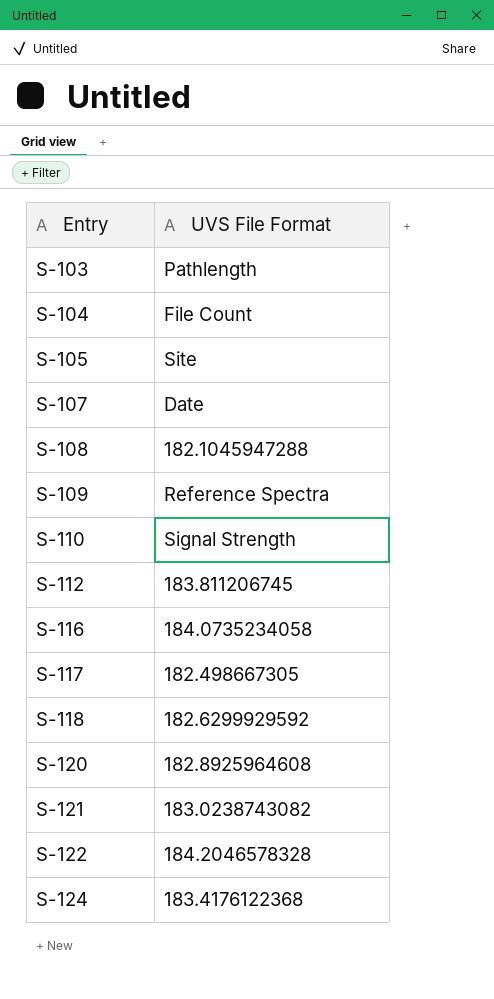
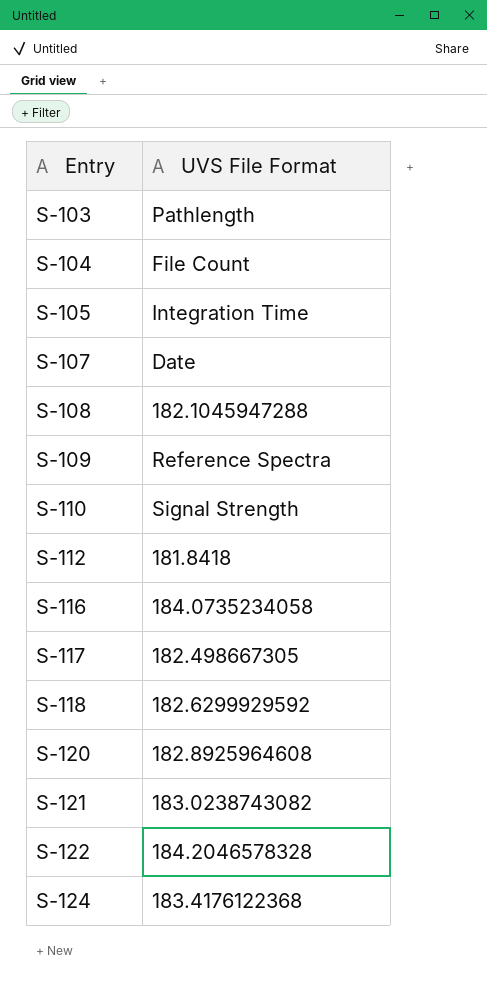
S-105 | UVS File Format: Site -> Integration Time
S-112 | UVS File Format: 183.811206745 -> 181.8418

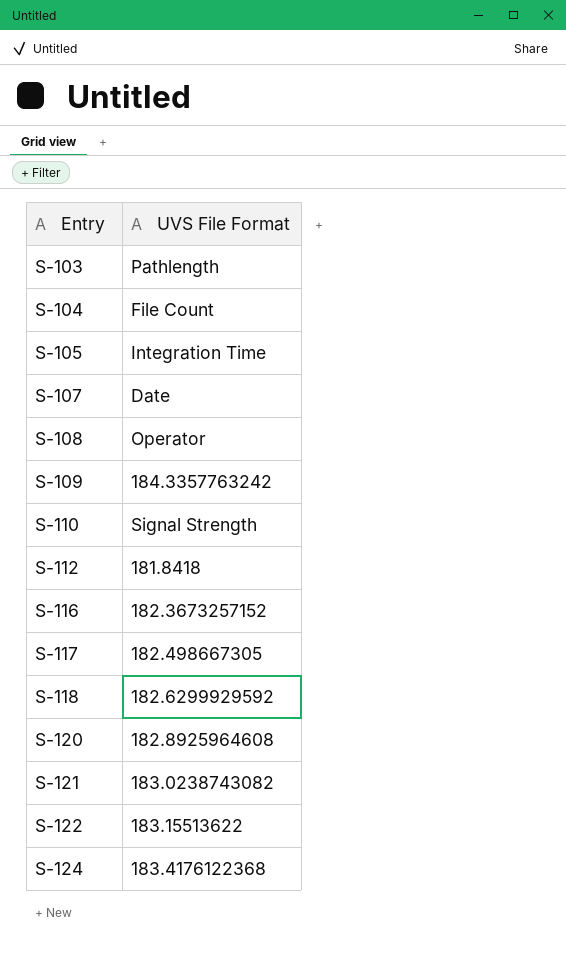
S-108 | UVS File Format: 182.1045947288 -> Operator
S-109 | UVS File Format: Reference Spectra -> 184.3357763242
S-116 | UVS File Format: 184.0735234058 -> 182.3673257152
S-122 | UVS File Format: 184.2046578328 -> 183.15513622

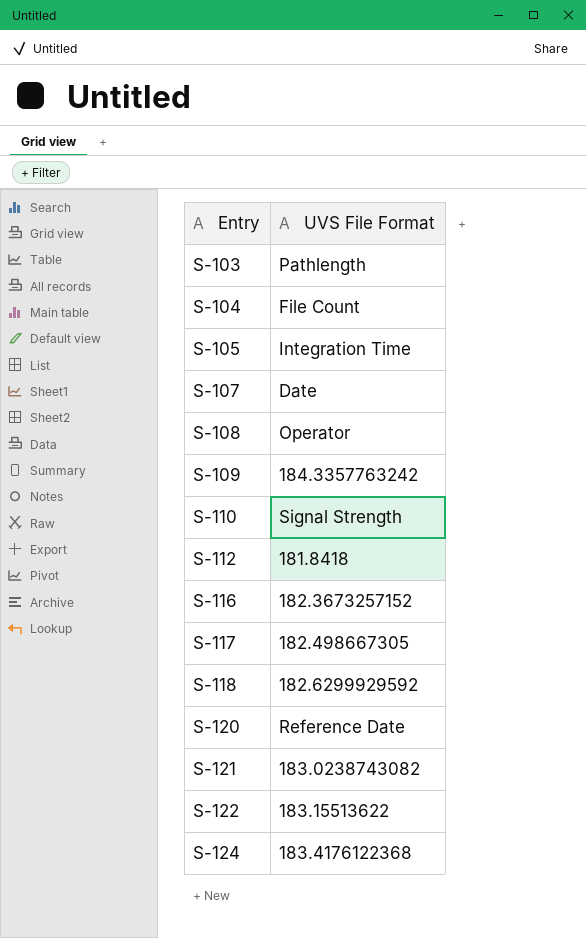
S-120 | UVS File Format: 182.8925964608 -> Reference Date

